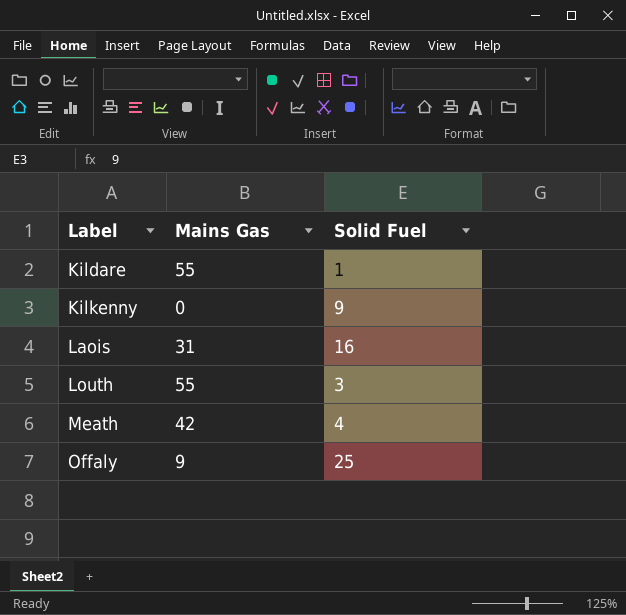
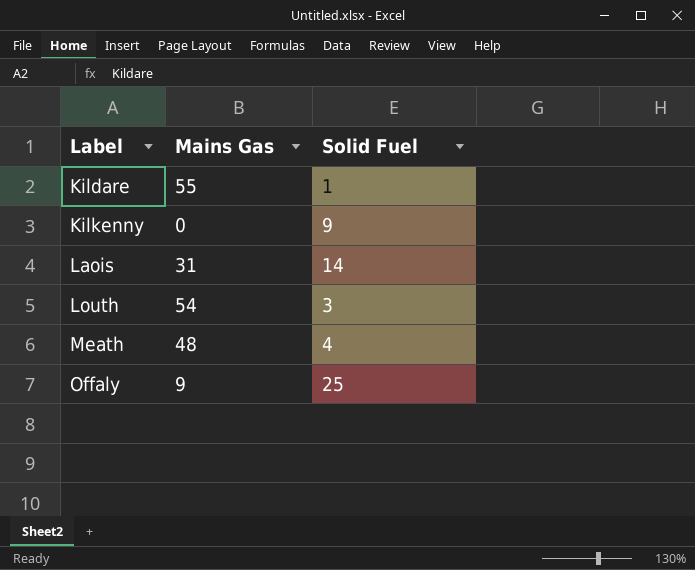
Laois | Solid Fuel: 16 -> 14
Louth | Mains Gas: 55 -> 54
Meath | Mains Gas: 42 -> 48

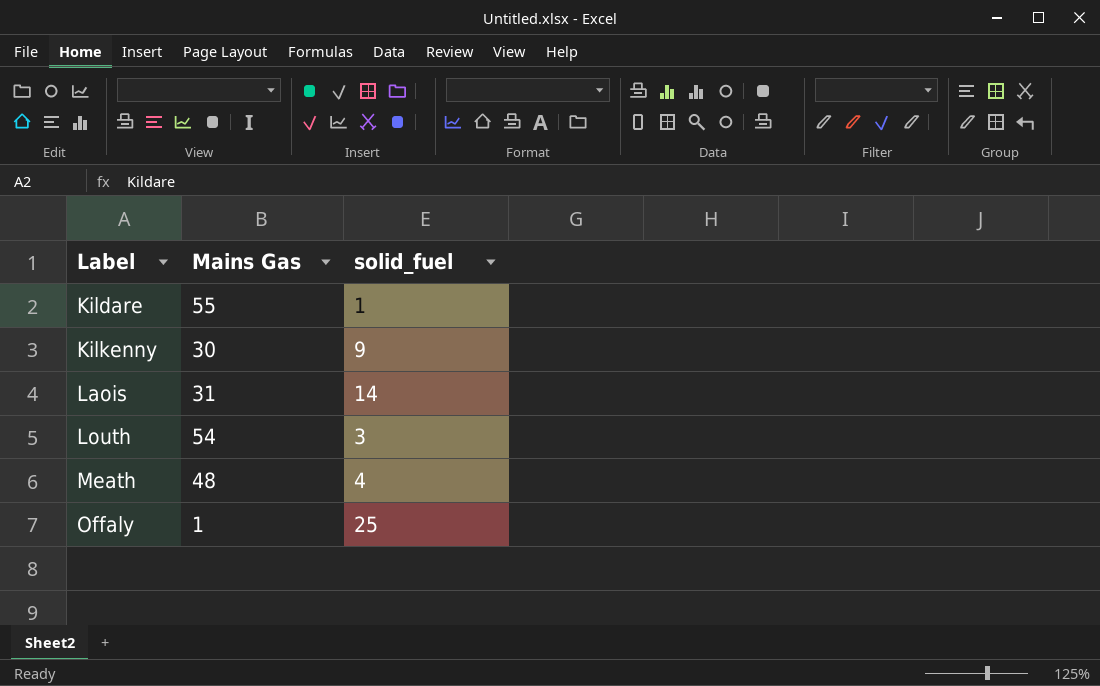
column name: Solid Fuel -> solid_fuel
Kilkenny | Mains Gas: 0 -> 30
Offaly | Mains Gas: 9 -> 1

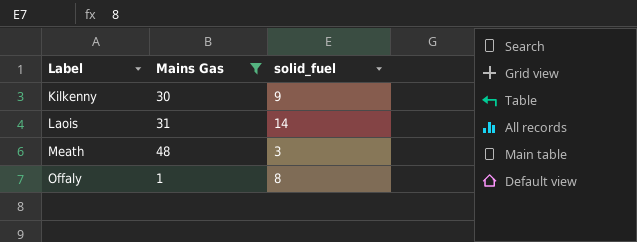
filter: none -> Mains Gas <= 48
Meath | solid_fuel: 4 -> 3
Offaly | solid_fuel: 25 -> 8

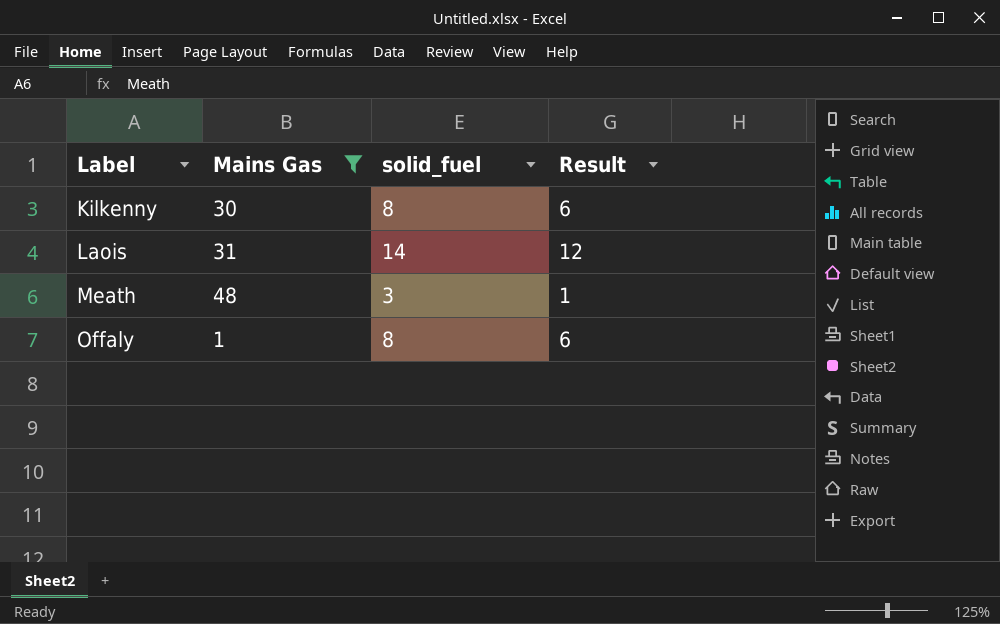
column Result | formula: none -> [solid_fuel] - 2
Kilkenny | solid_fuel: 9 -> 8

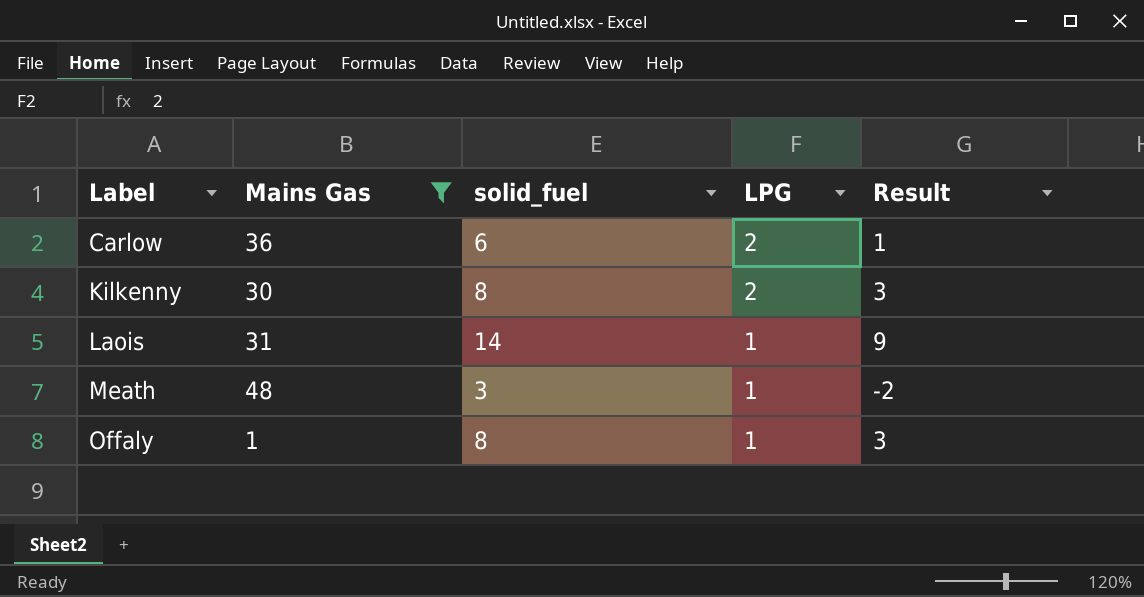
column LPG | position: none -> 4
column Result | formula: [solid_fuel] - 2 -> [solid_fuel] - 5
row Carlow: none -> 36 | 6 | 2 | 1

